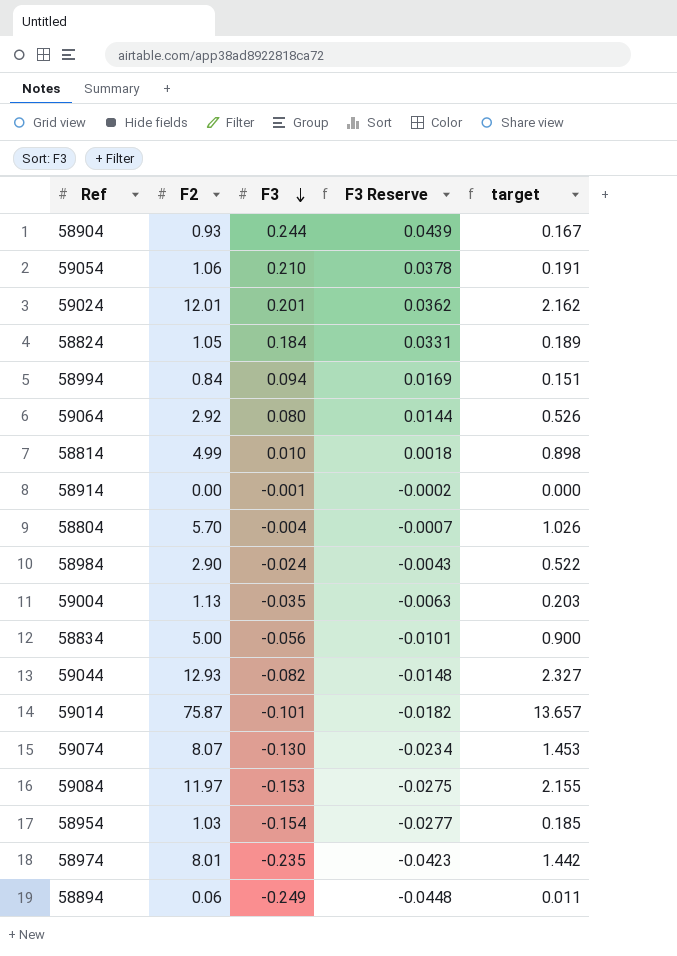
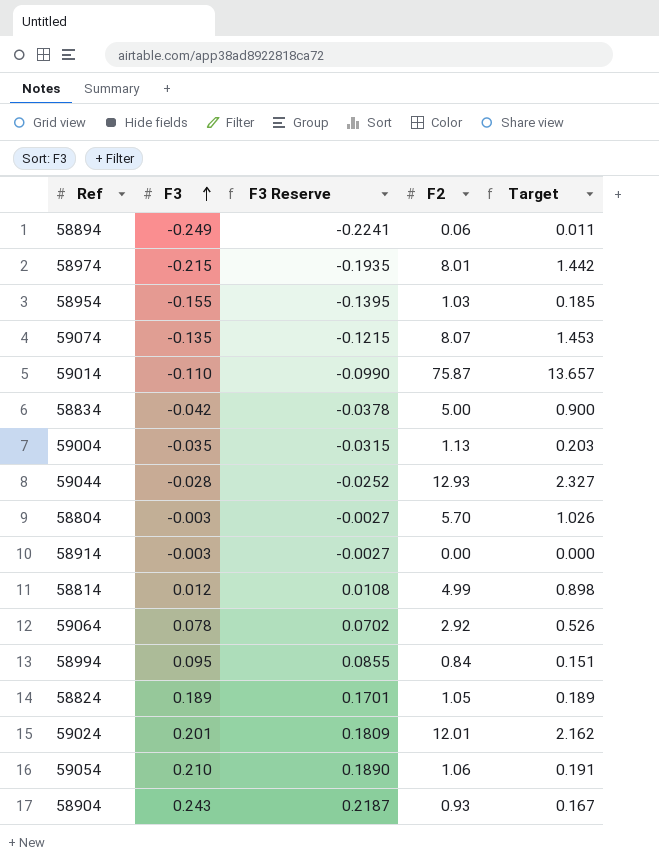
row order: F3 descending -> F3 ascending
column F3 Reserve | formula: [F3] * 0.18 -> [F3] * 0.9
column F2 | position: 2 -> 4
column name: target -> Target
row 58984: 2.90 | -0.024 | -0.0043 | 0.522 -> none
row 59084: 11.97 | -0.153 | -0.0275 | 2.155 -> none
58974 | F3: -0.235 -> -0.215
58954 | F3: -0.154 -> -0.155
59074 | F3: -0.130 -> -0.135
59014 | F3: -0.101 -> -0.110
58834 | F3: -0.056 -> -0.042
59044 | F3: -0.082 -> -0.028
58804 | F3: -0.004 -> -0.003
58914 | F3: -0.001 -> -0.003
58814 | F3: 0.010 -> 0.012
59064 | F3: 0.080 -> 0.078
58994 | F3: 0.094 -> 0.095
58824 | F3: 0.184 -> 0.189
58904 | F3: 0.244 -> 0.243

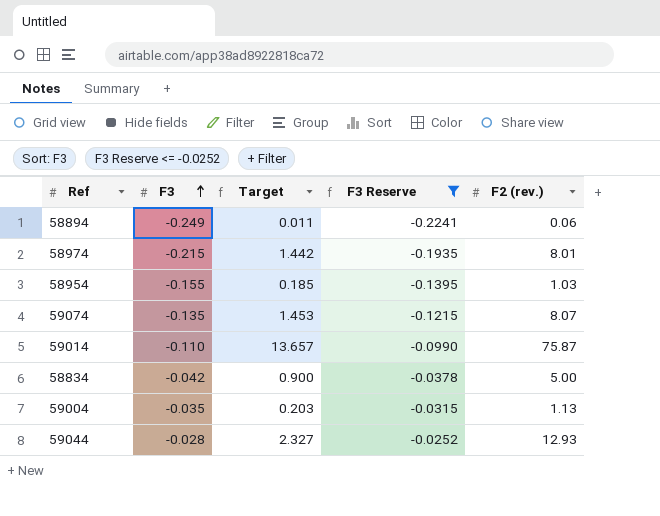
filter: none -> F3 Reserve <= -0.0252
column Target | position: 5 -> 3
column name: F2 -> F2 (rev.)

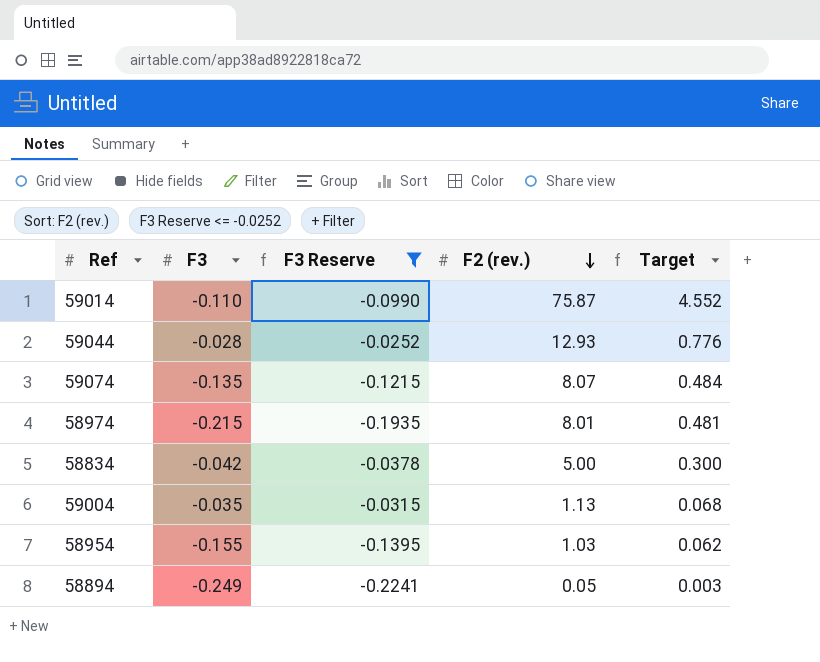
row order: F3 ascending -> F2 (rev.) descending
column Target | formula: [F2 (rev.)] * 0.18 -> [F2 (rev.)] * 0.06
column Target | position: 3 -> 5
58894 | F2 (rev.): 0.06 -> 0.05

